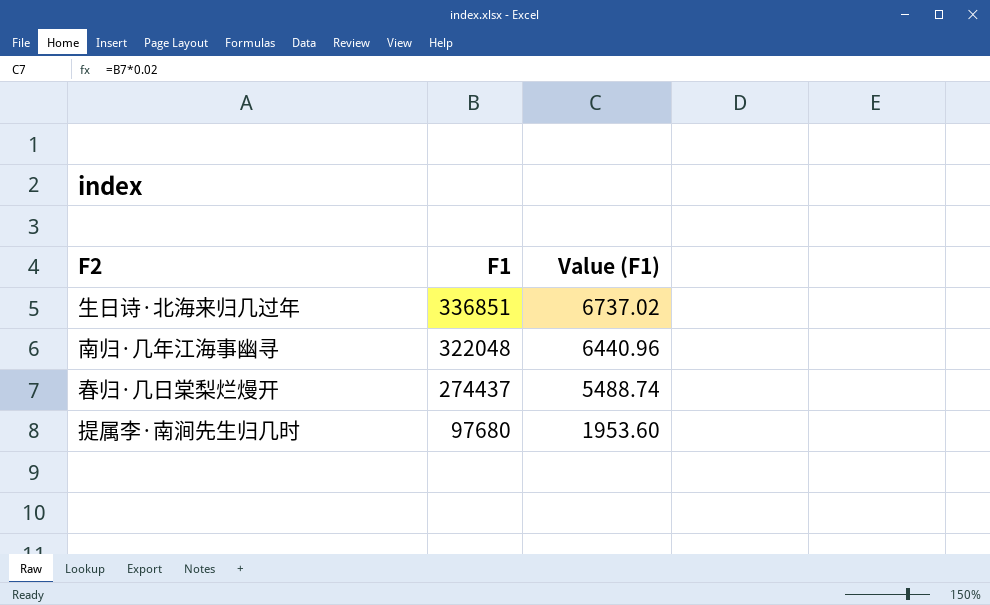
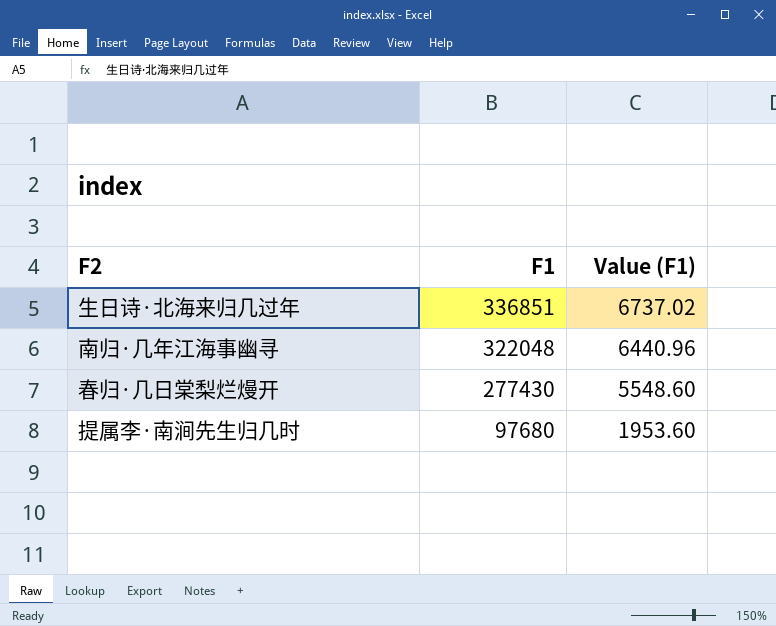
春归·几日棠梨烂熳开 | F1: 274437 -> 277430
春归·几日棠梨烂熳开 | Value (F1): 5488.74 -> 5548.60

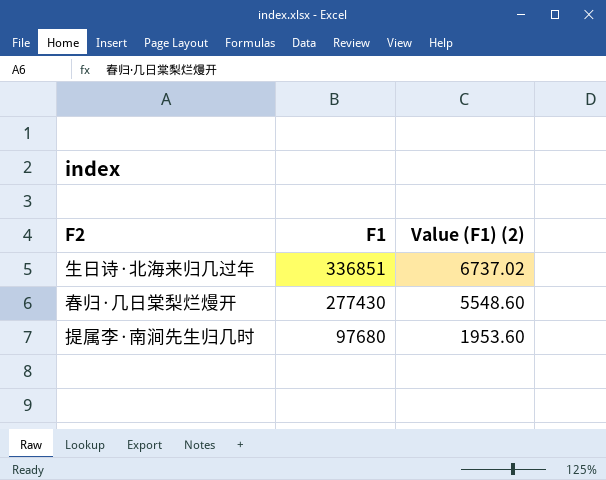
column name: Value (F1) -> Value (F1) (2)
row 南归·几年江海事幽寻: 322048 | 6440.96 -> none

